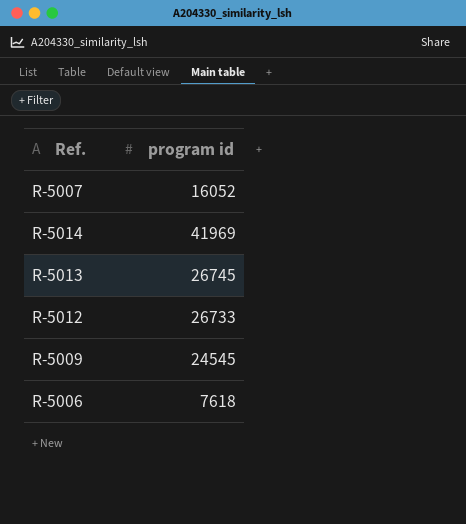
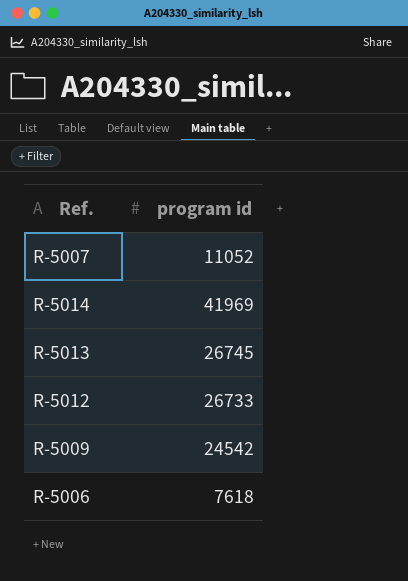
R-5007 | program id: 16052 -> 11052
R-5009 | program id: 24545 -> 24542

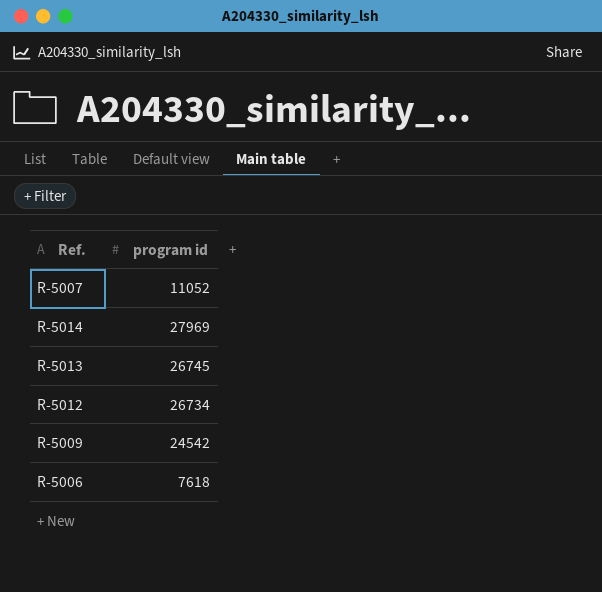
R-5014 | program id: 41969 -> 27969
R-5012 | program id: 26733 -> 26734

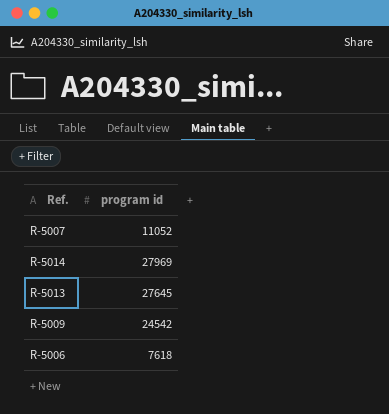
row R-5012: 26734 -> none
R-5013 | program id: 26745 -> 27645

